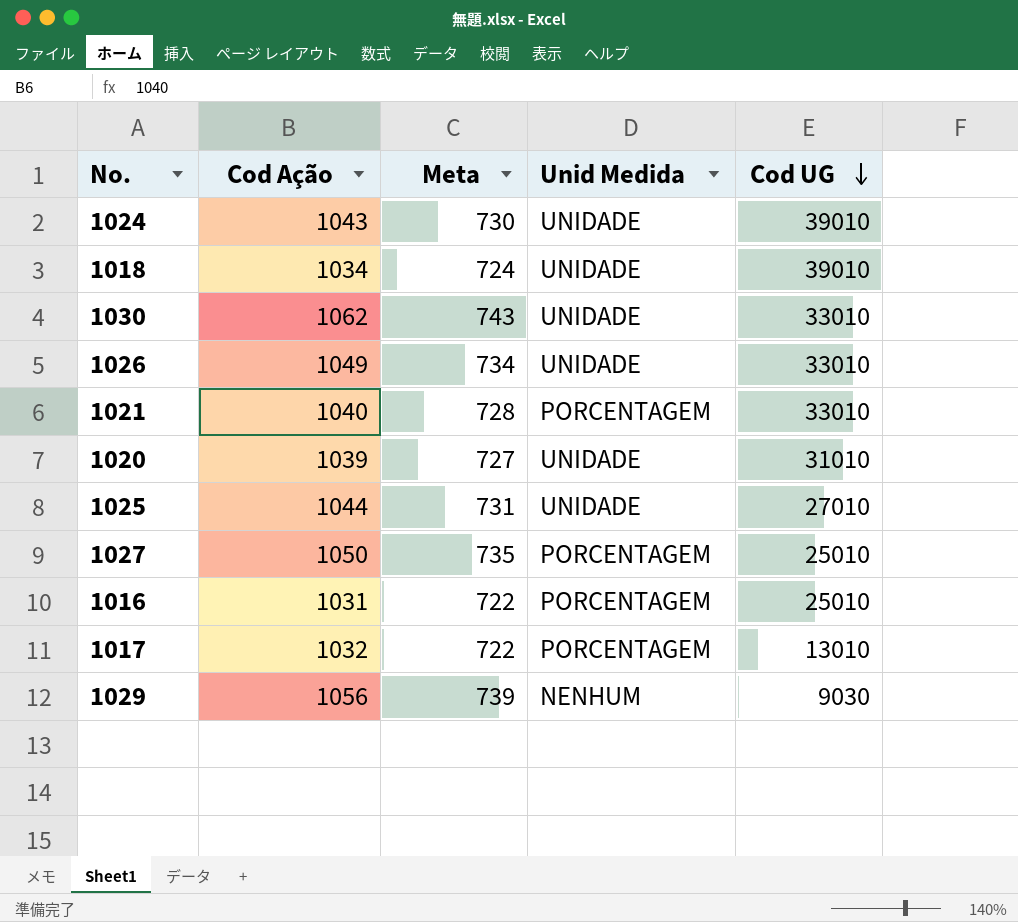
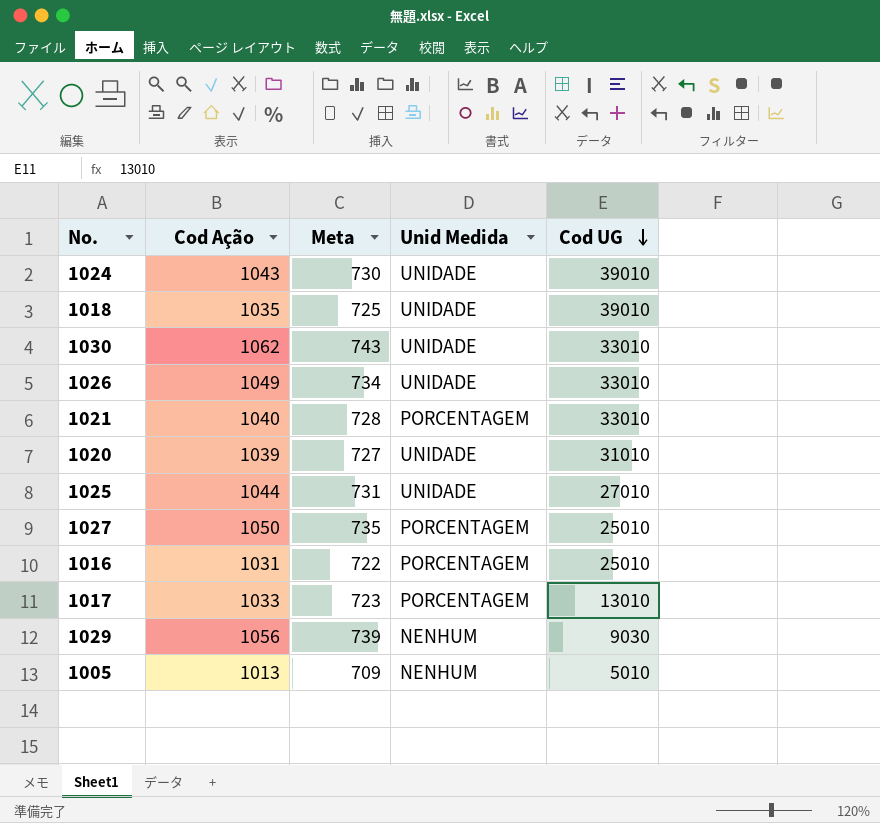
1018 | Cod Ação: 1034 -> 1035
1018 | Meta: 724 -> 725
1017 | Cod Ação: 1032 -> 1033
1017 | Meta: 722 -> 723
row 1005: none -> 1013 | 709 | NENHUM | 5010

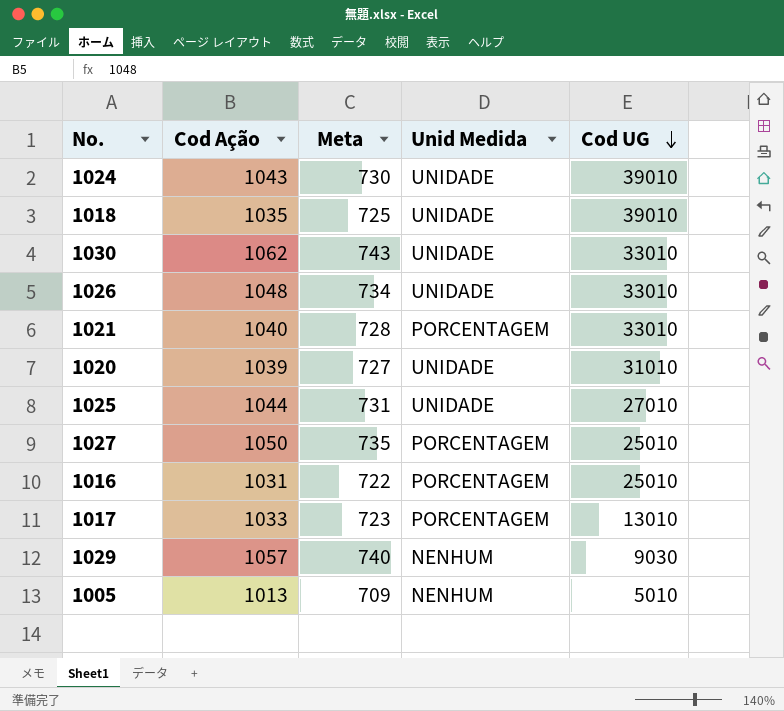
1026 | Cod Ação: 1049 -> 1048
1029 | Cod Ação: 1056 -> 1057
1029 | Meta: 739 -> 740

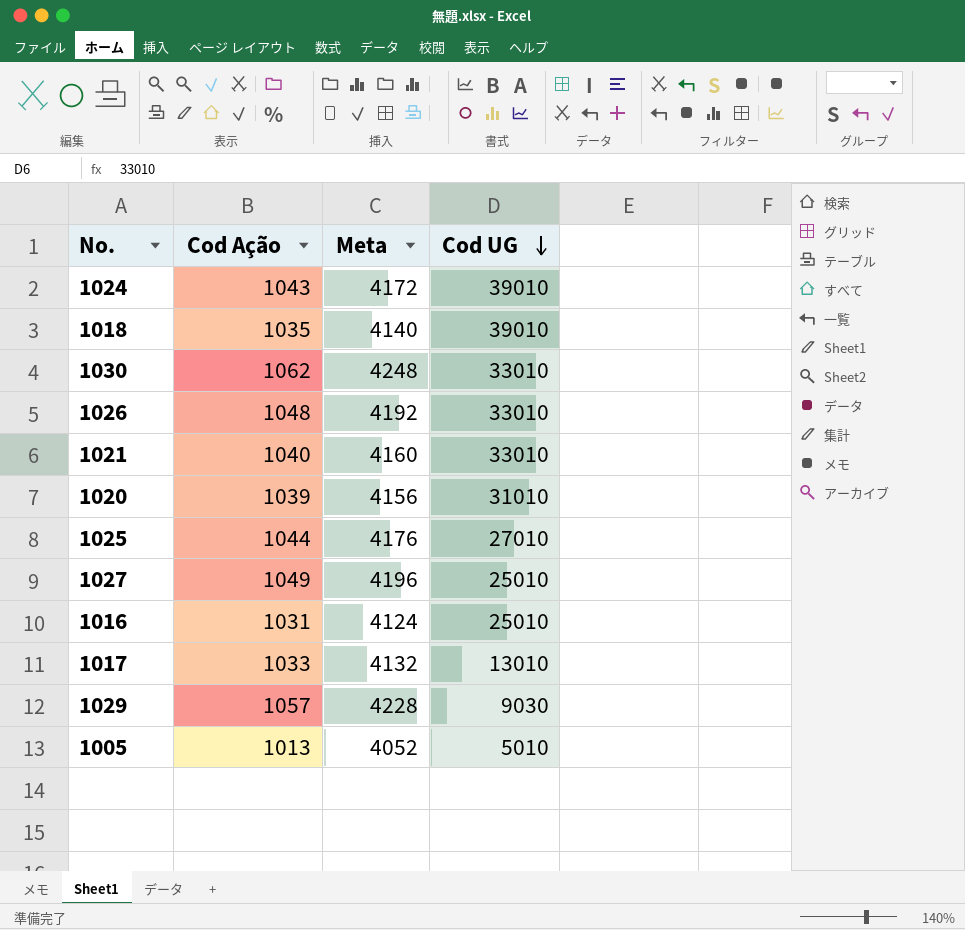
column Unid Medida | position: 4 -> none
column Meta | formula: [Cod Ação] * 0,7 -> [Cod Ação] * 4
1027 | Cod Ação: 1050 -> 1049

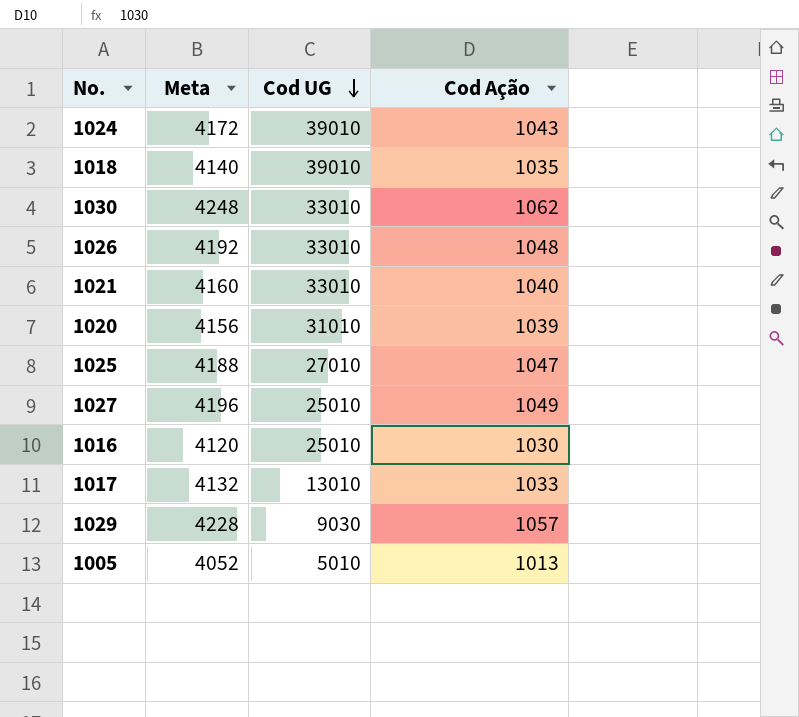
column Cod Ação | position: 2 -> 4
1025 | Meta: 4176 -> 4188
1025 | Cod Ação: 1044 -> 1047
1016 | Meta: 4124 -> 4120
1016 | Cod Ação: 1031 -> 1030

